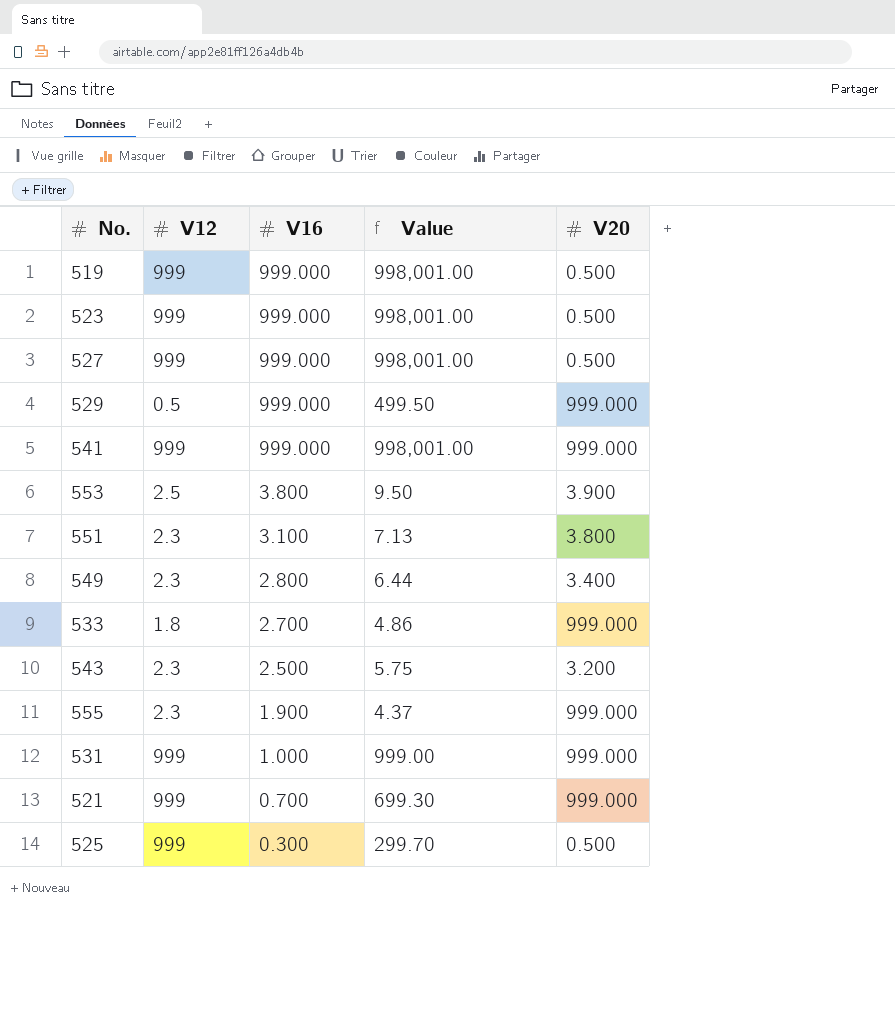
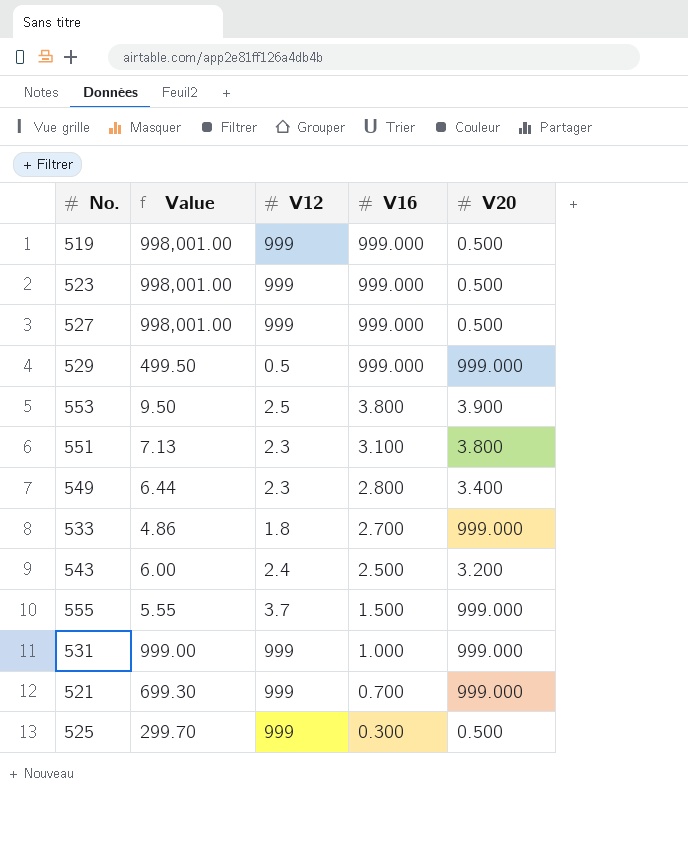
column Value | position: 4 -> 2
row 541: 999 | 999.000 | 998,001.00 | 999.000 -> none
543 | Value: 5.75 -> 6.00
543 | V12: 2.3 -> 2.4
555 | Value: 4.37 -> 5.55
555 | V12: 2.3 -> 3.7
555 | V16: 1.900 -> 1.500

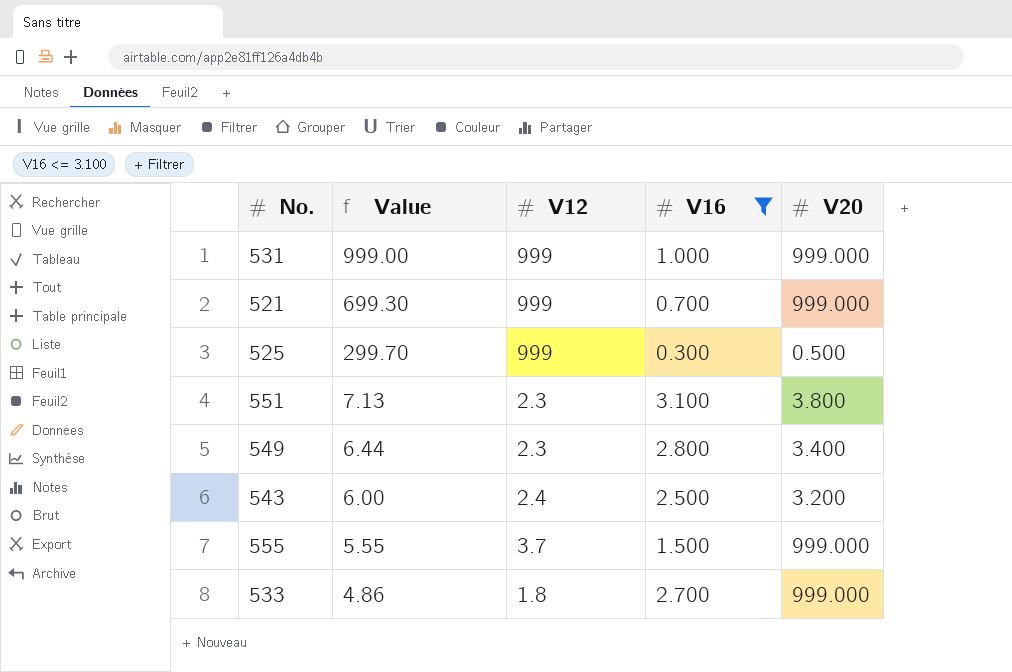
filter: none -> V16 <= 3.100
row order: V16 descending -> Value descending

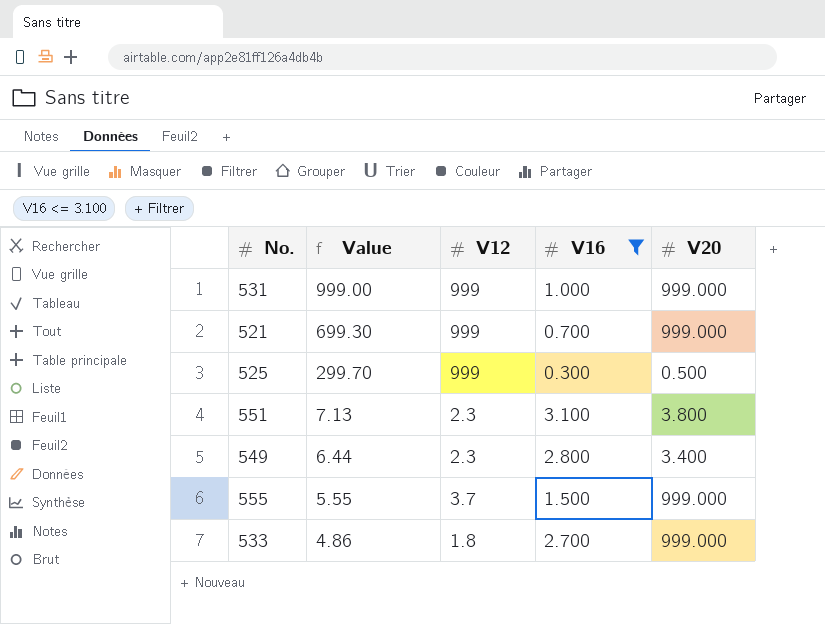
row 543: 6.00 | 2.4 | 2.500 | 3.200 -> none

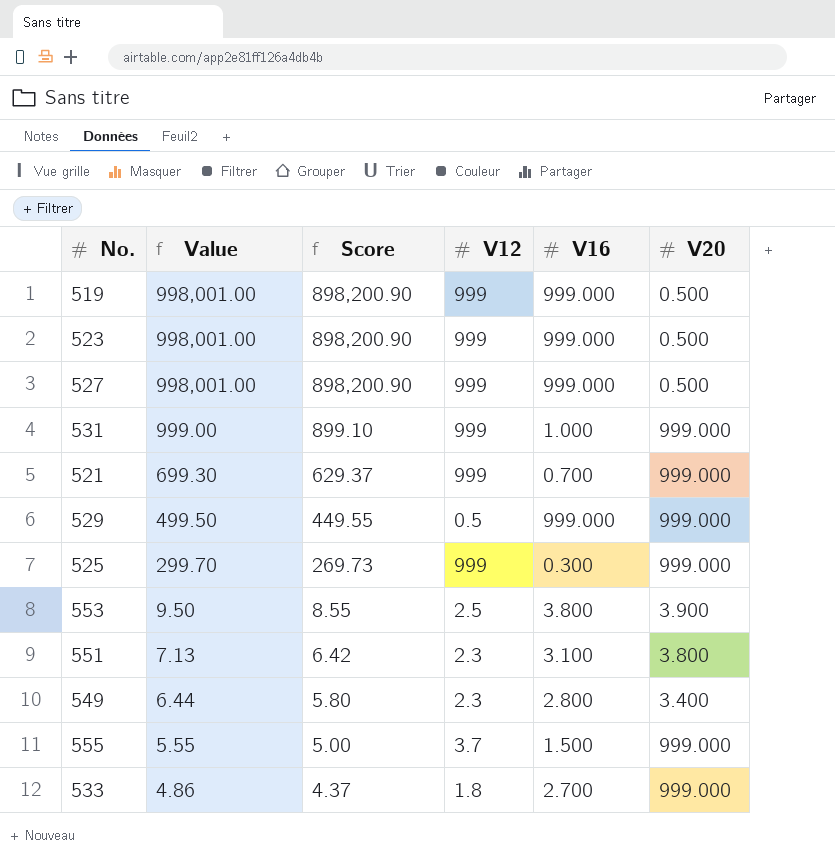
filter: V16 <= 3.100 -> none
column Score | formula: none -> [Value] * 0.9
525 | V20: 0.500 -> 999.000

